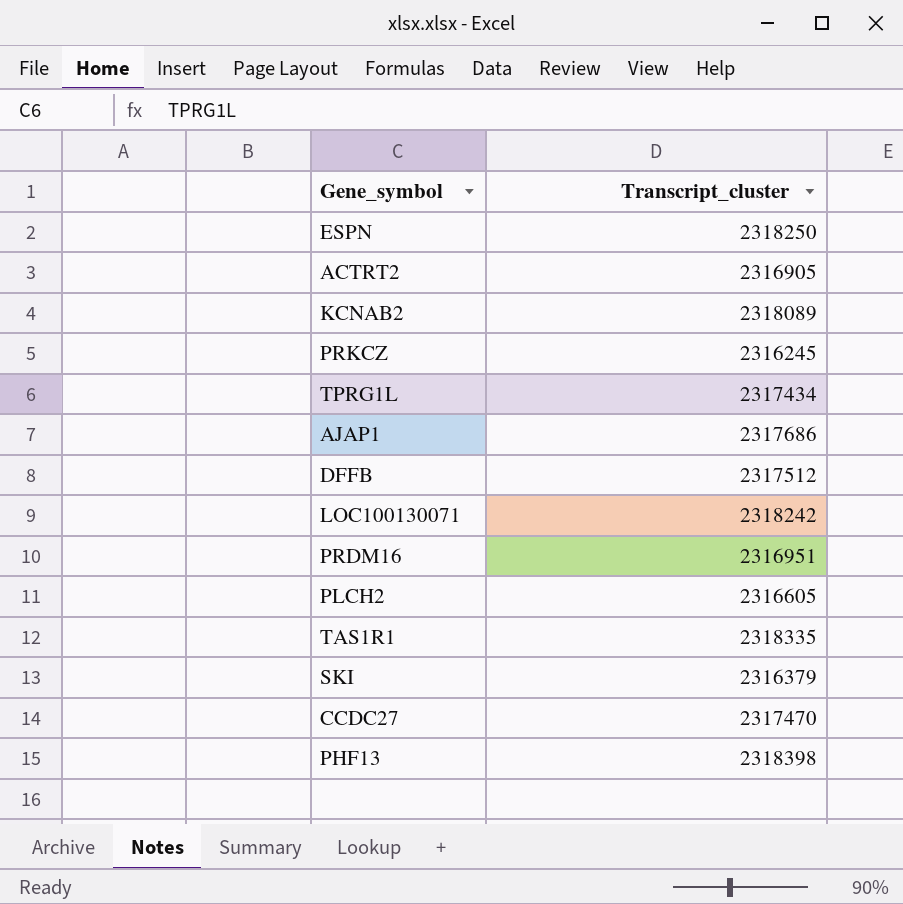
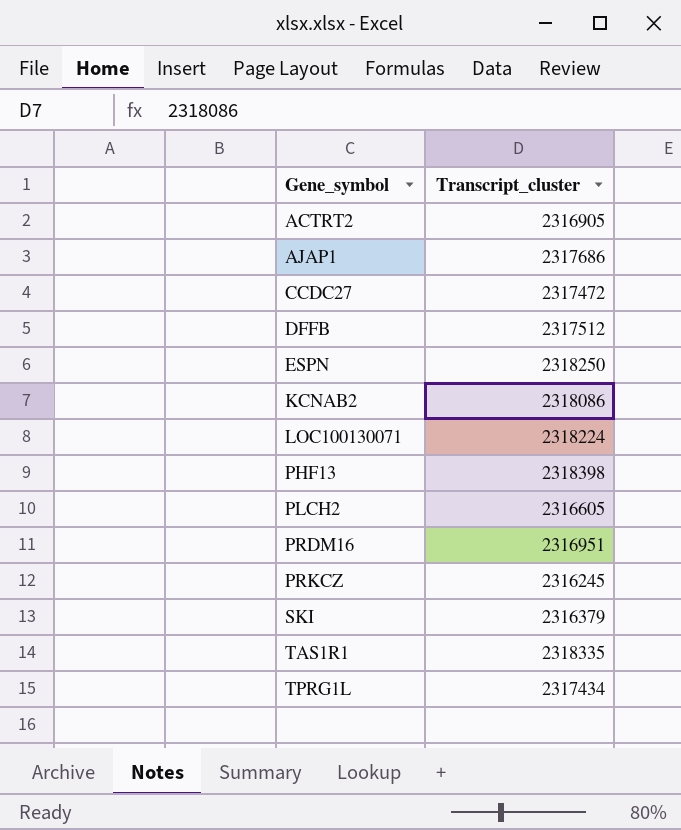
row order: none -> Gene_symbol ascending
CCDC27 | Transcript_cluster: 2317470 -> 2317472
KCNAB2 | Transcript_cluster: 2318089 -> 2318086
LOC100130071 | Transcript_cluster: 2318242 -> 2318224

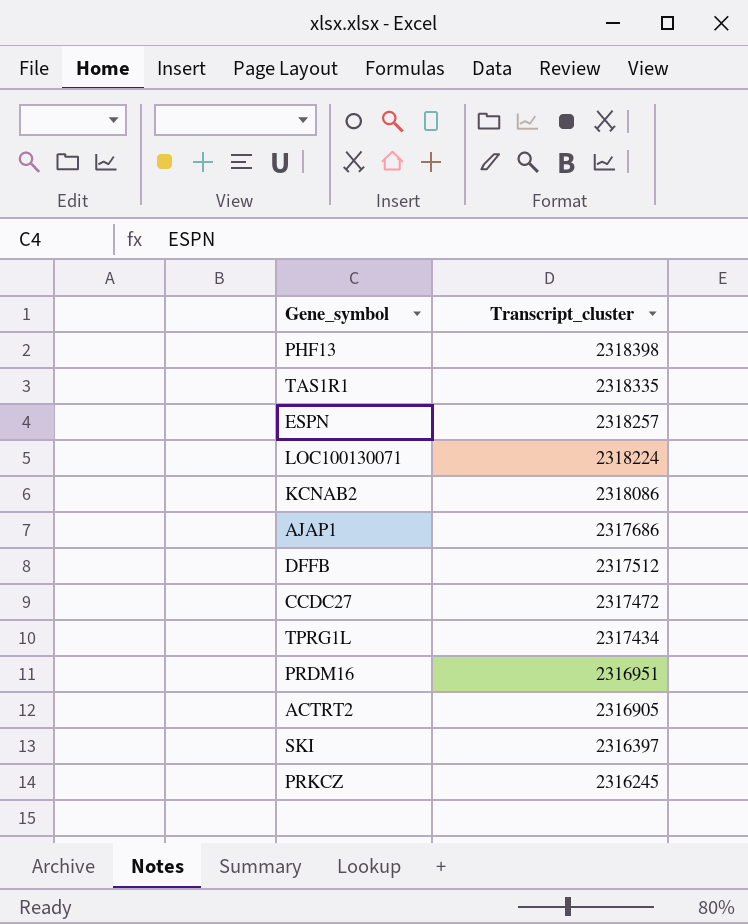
row order: Gene_symbol ascending -> Transcript_cluster descending
row PLCH2: 2316605 -> none
ESPN | Transcript_cluster: 2318250 -> 2318257
SKI | Transcript_cluster: 2316379 -> 2316397

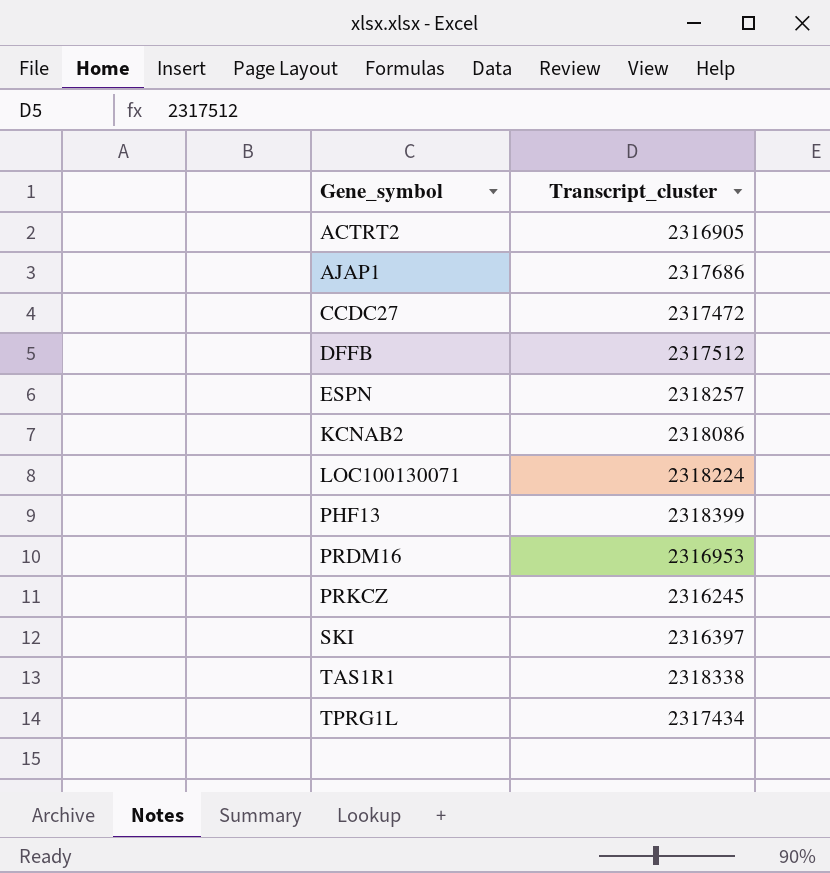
row order: Transcript_cluster descending -> Gene_symbol ascending
PHF13 | Transcript_cluster: 2318398 -> 2318399
PRDM16 | Transcript_cluster: 2316951 -> 2316953
TAS1R1 | Transcript_cluster: 2318335 -> 2318338

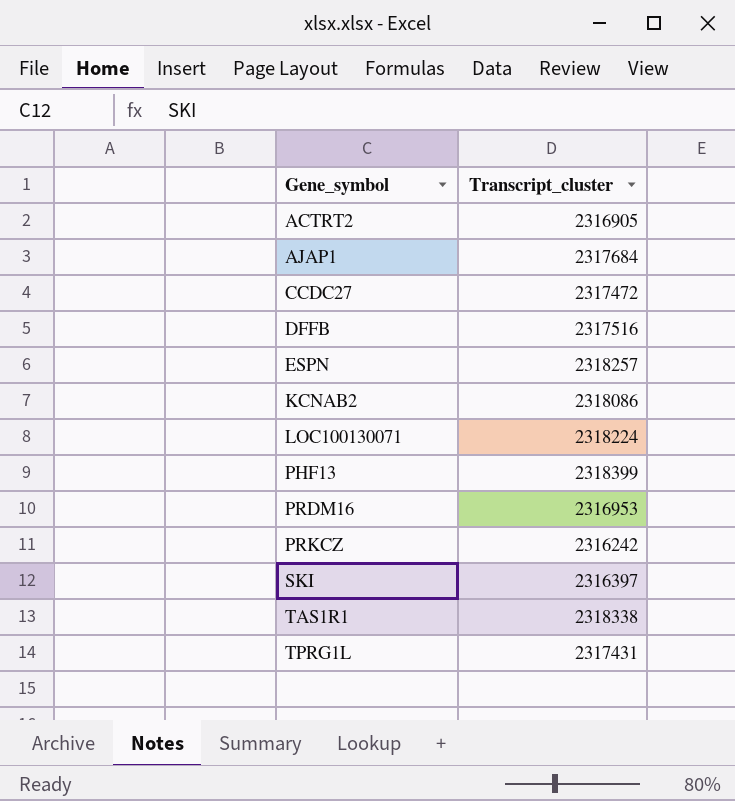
AJAP1 | Transcript_cluster: 2317686 -> 2317684
DFFB | Transcript_cluster: 2317512 -> 2317516
PRKCZ | Transcript_cluster: 2316245 -> 2316242
TPRG1L | Transcript_cluster: 2317434 -> 2317431

